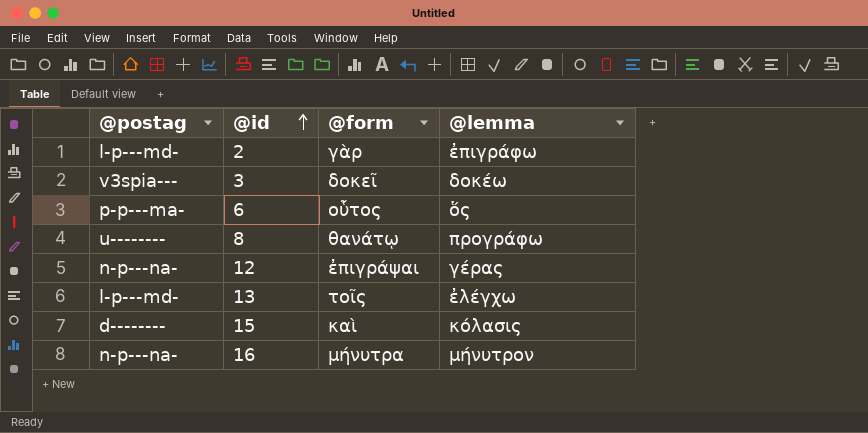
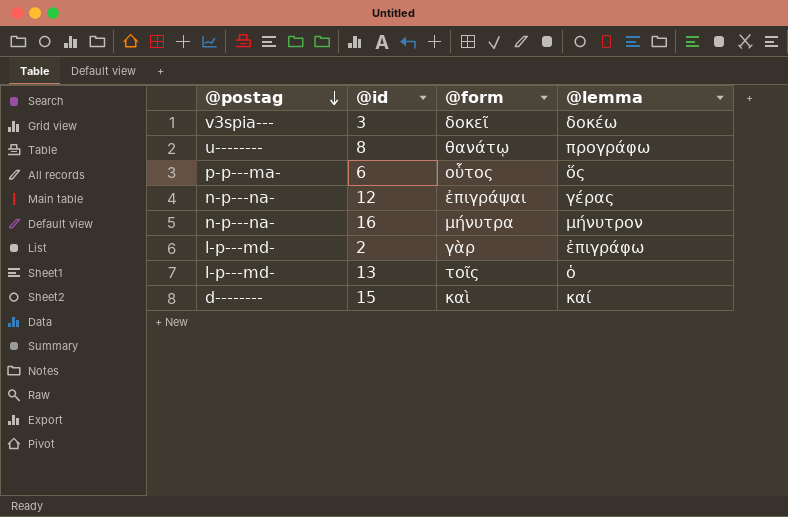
row order: @id ascending -> @postag descending
13 | @lemma: ἐλέγχω -> ὁ
15 | @lemma: κόλασις -> καί

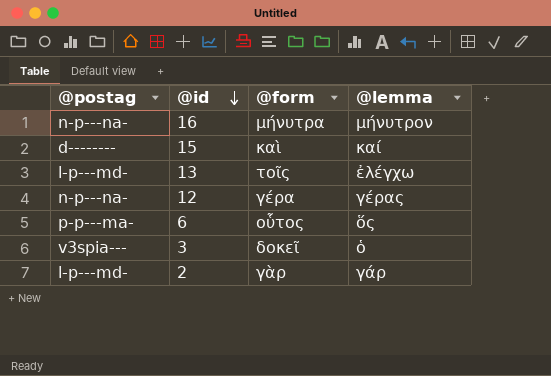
row order: @postag descending -> @id descending
row 8: u-------- | θανάτῳ | προγράφω -> none
13 | @lemma: ὁ -> ἐλέγχω
12 | @form: ἐπιγράψαι -> γέρα
3 | @lemma: δοκέω -> ὁ
2 | @lemma: ἐπιγράφω -> γάρ

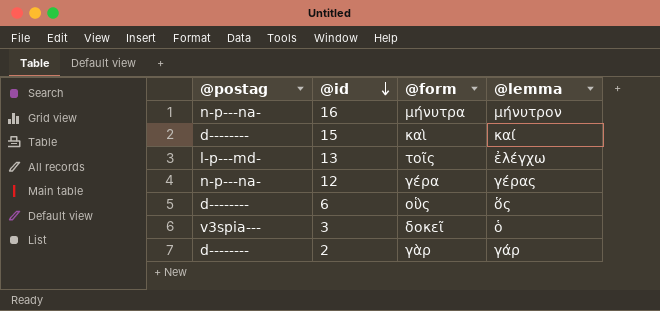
6 | @postag: p-p---ma- -> d--------
6 | @form: οὗτος -> οὓς
2 | @postag: l-p---md- -> d--------

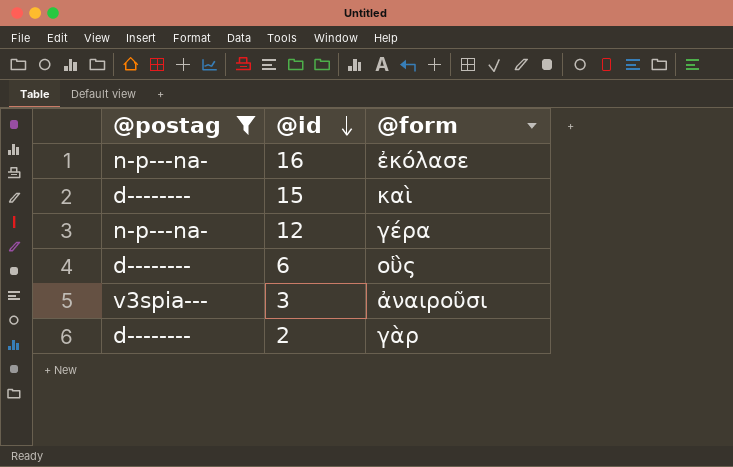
filter: none -> @postag != l-p---md-
column @lemma | position: 4 -> none
16 | @form: μήνυτρα -> ἐκόλασε
3 | @form: δοκεῖ -> ἀναιροῦσι

